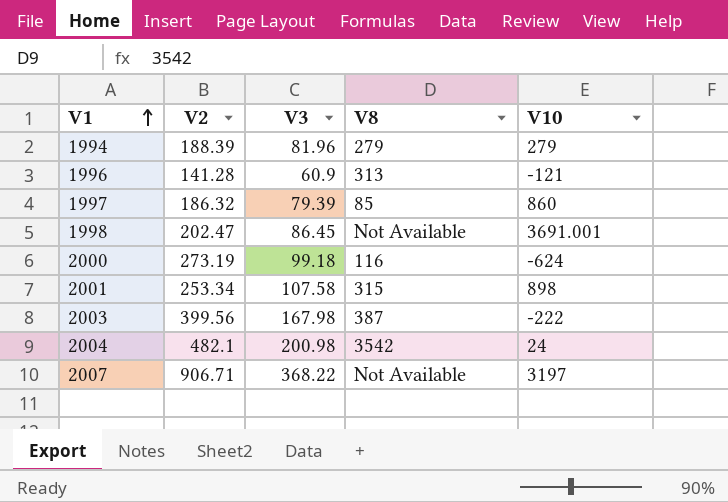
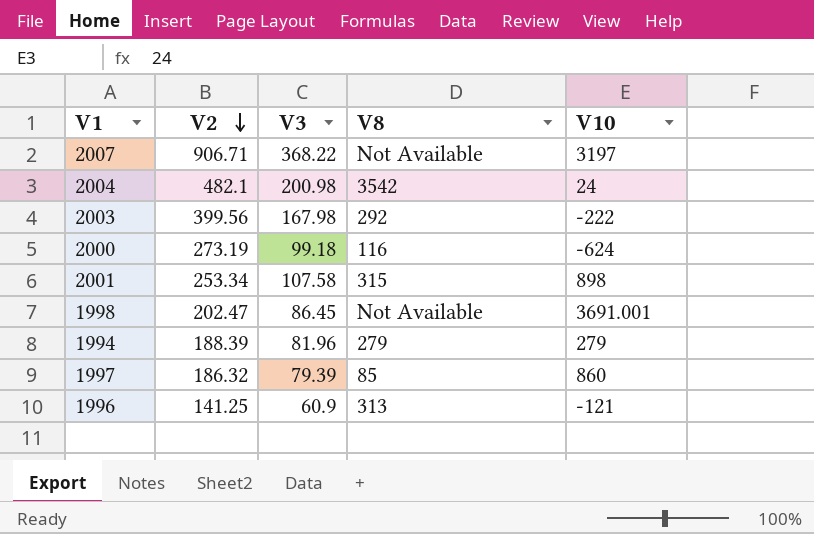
row order: V1 ascending -> V2 descending
2003 | V8: 387 -> 292
1996 | V2: 141.28 -> 141.25

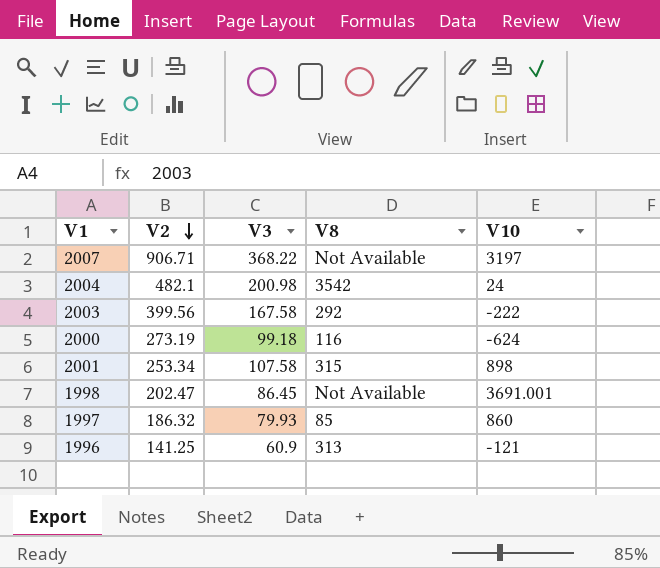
row 1994: 188.39 | 81.96 | 279 | 279 -> none
2003 | V3: 167.98 -> 167.58
1997 | V3: 79.39 -> 79.93

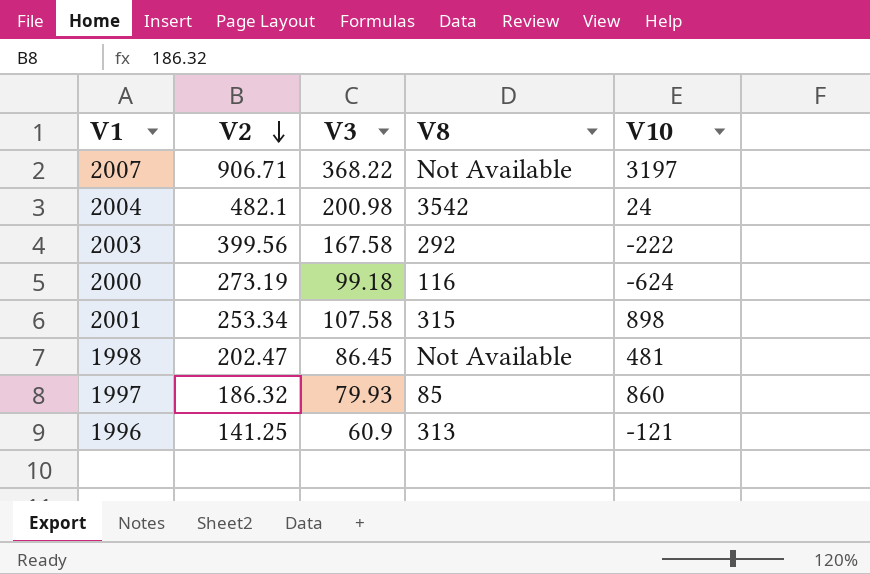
1998 | V10: 3691.001 -> 481

